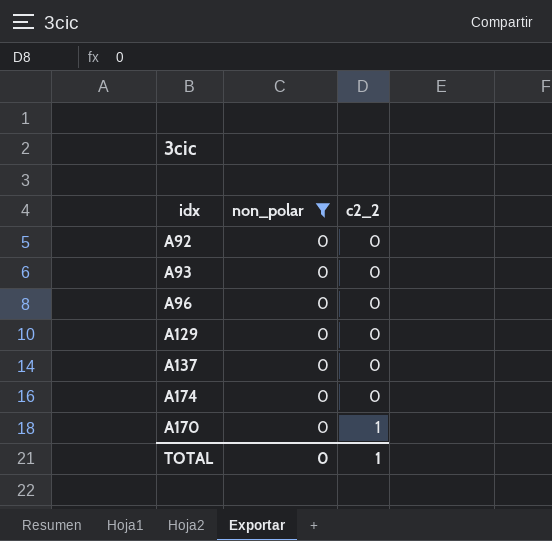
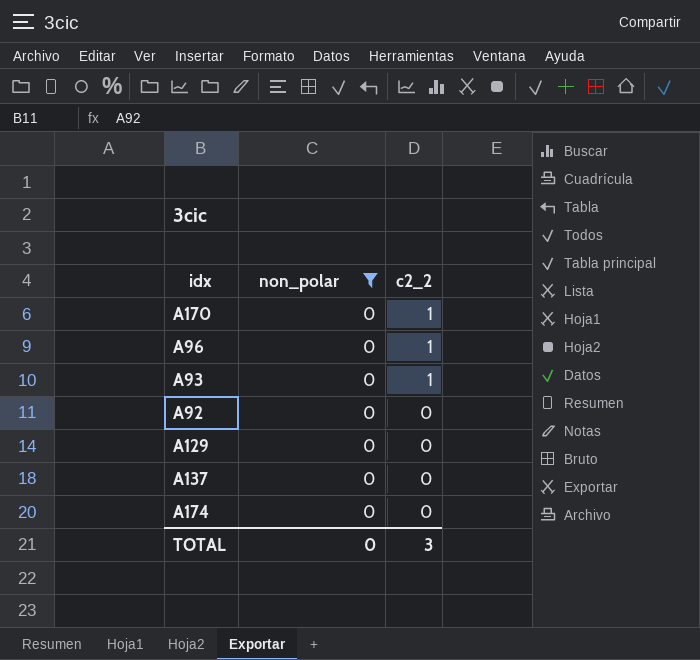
row order: c2_2 ascending -> c2_2 descending
A96 | c2_2: 0 -> 1
A93 | c2_2: 0 -> 1
TOTAL | c2_2: 1 -> 3

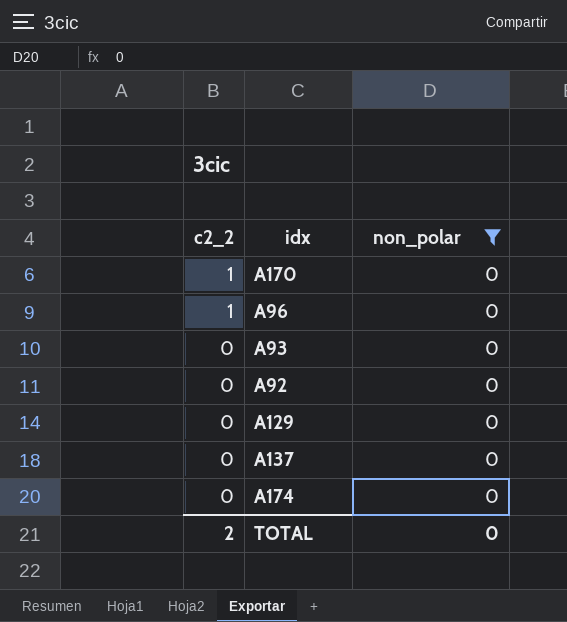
column c2_2 | position: 3 -> 1
A93 | c2_2: 1 -> 0
TOTAL | c2_2: 3 -> 2

